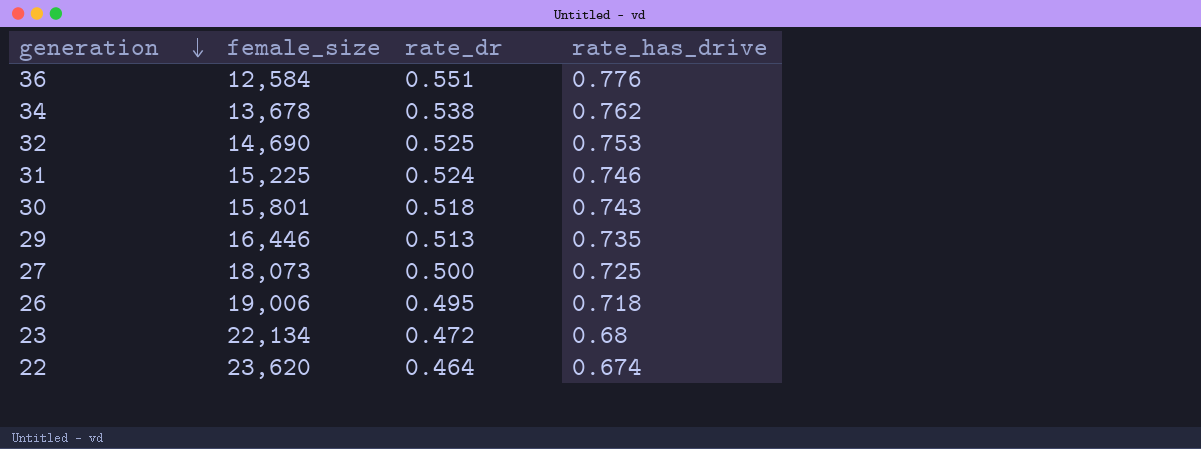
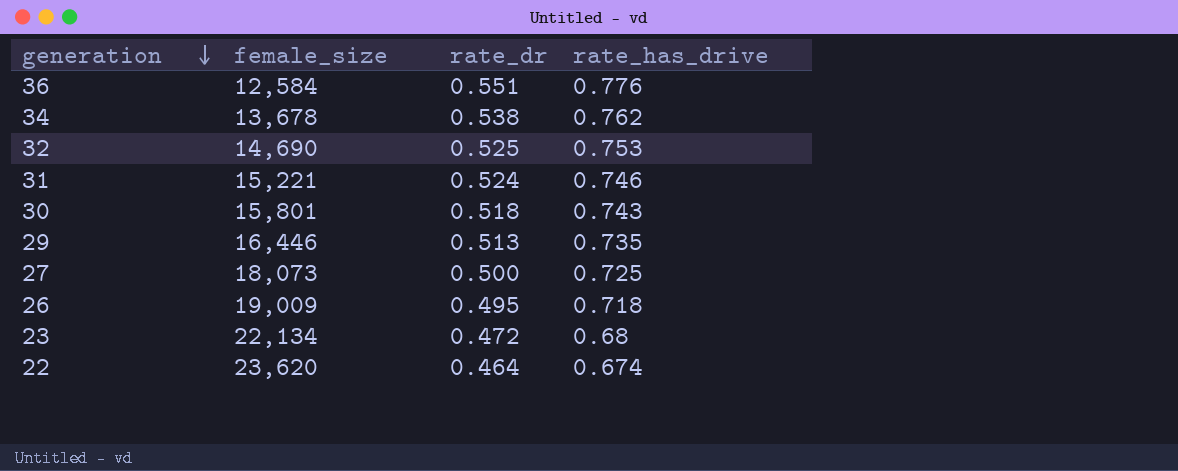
31 | female_size: 15,225 -> 15,221
26 | female_size: 19,006 -> 19,009

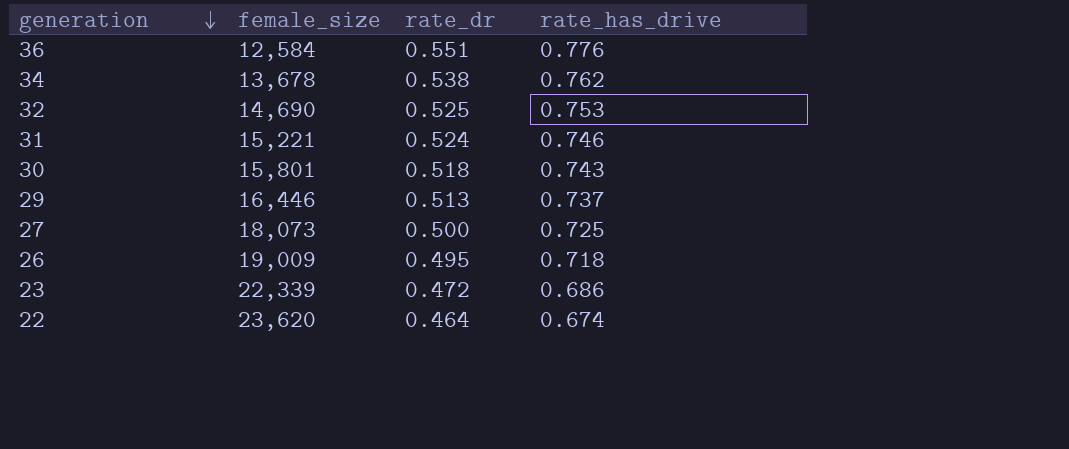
29 | rate_has_drive: 0.735 -> 0.737
23 | female_size: 22,134 -> 22,339
23 | rate_has_drive: 0.68 -> 0.686

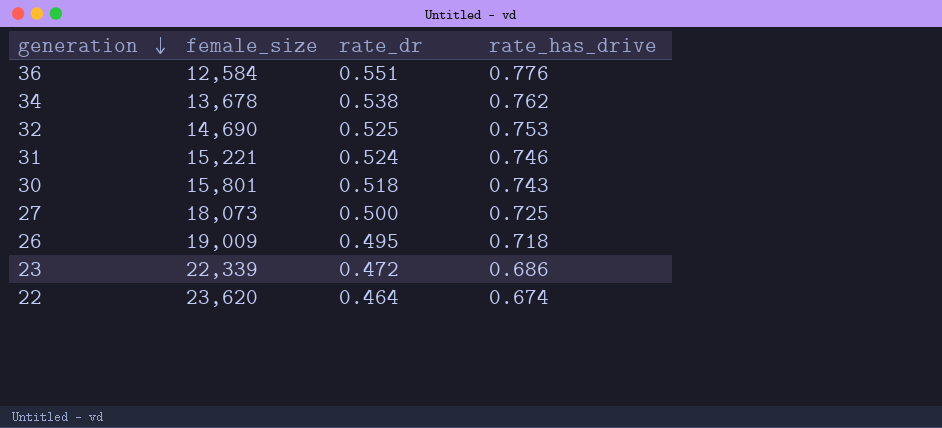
row 29: 16,446 | 0.513 | 0.737 -> none

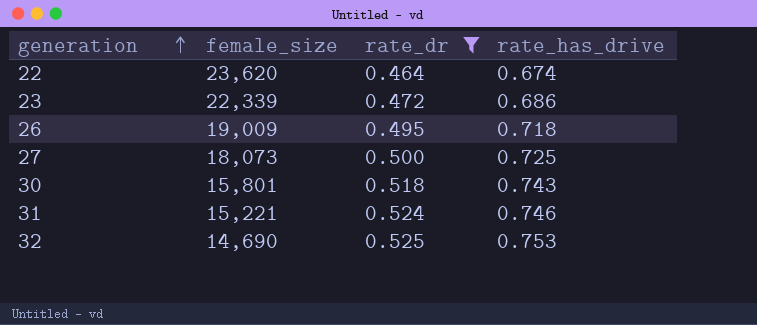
filter: none -> rate_dr <= 0.525
row order: generation descending -> generation ascending

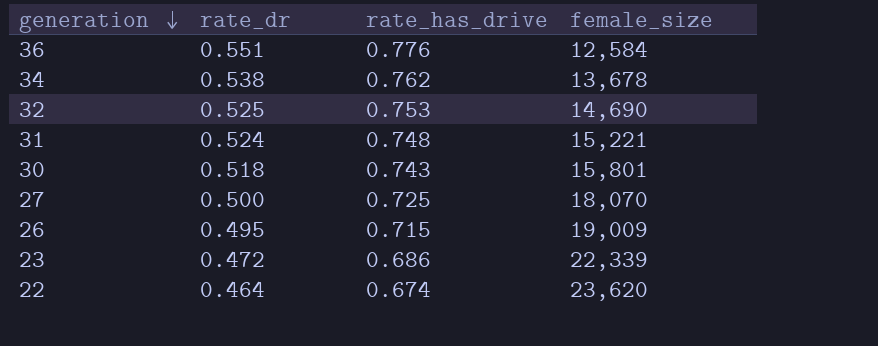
filter: rate_dr <= 0.525 -> none
row order: generation ascending -> generation descending
column female_size | position: 2 -> 4
31 | rate_has_drive: 0.746 -> 0.748
27 | female_size: 18,073 -> 18,070
26 | rate_has_drive: 0.718 -> 0.715

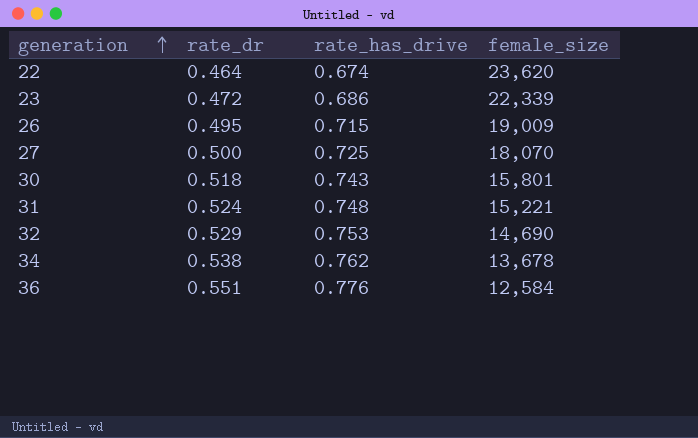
row order: generation descending -> generation ascending
32 | rate_dr: 0.525 -> 0.529

